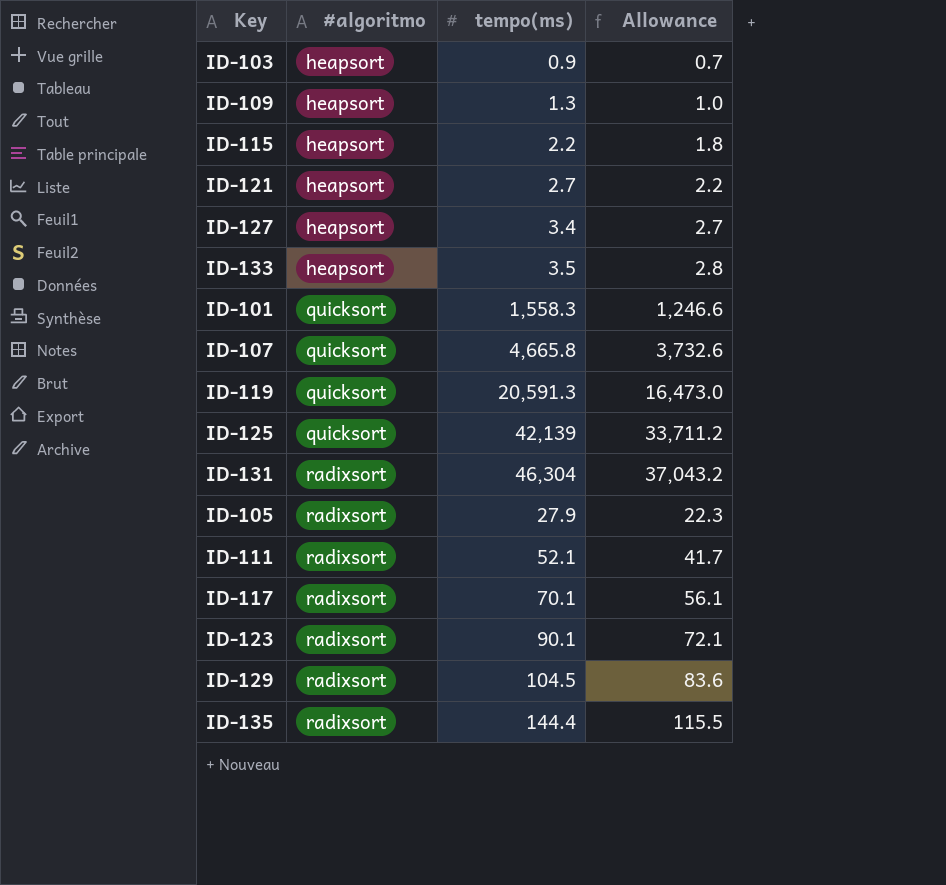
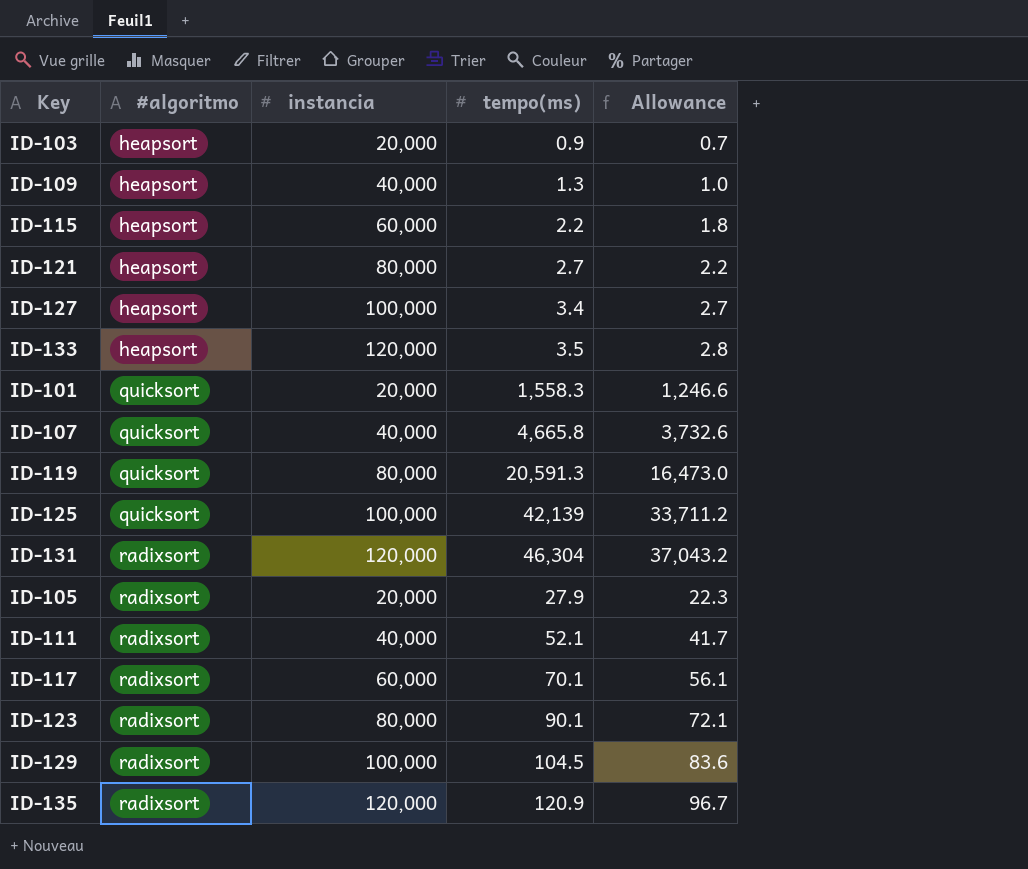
column instancia | position: none -> 3
ID-135 | tempo(ms): 144.4 -> 120.9
ID-135 | Allowance: 115.5 -> 96.7

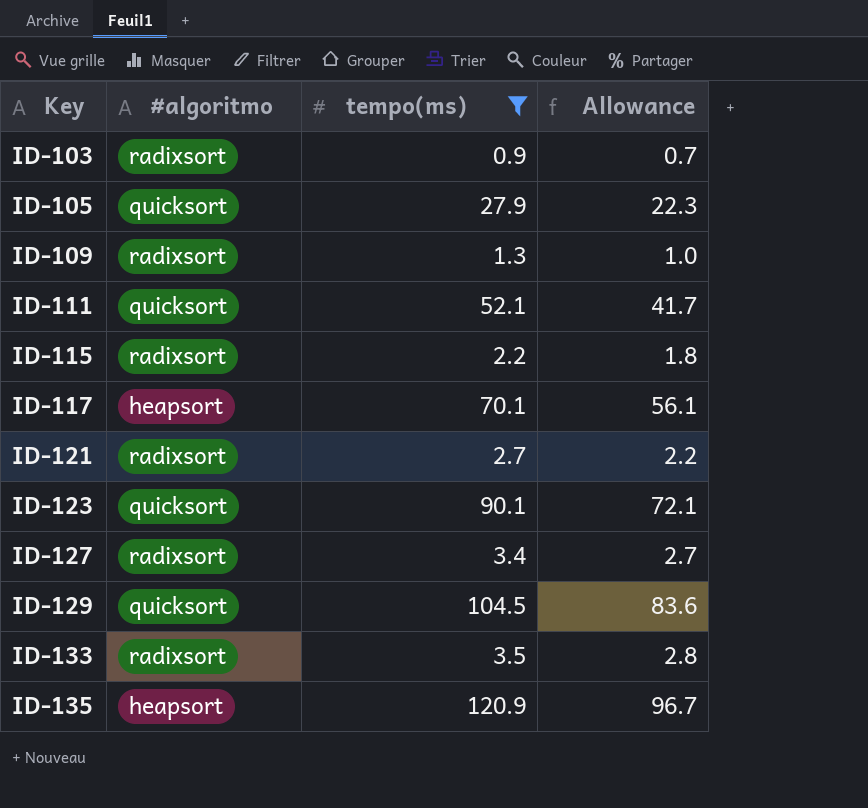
filter: none -> tempo(ms) <= 120.9
row order: #algoritmo ascending -> Key ascending
column instancia | position: 3 -> none
ID-103 | #algoritmo: heapsort -> radixsort
ID-105 | #algoritmo: radixsort -> quicksort
ID-109 | #algoritmo: heapsort -> radixsort
ID-111 | #algoritmo: radixsort -> quicksort
ID-115 | #algoritmo: heapsort -> radixsort
ID-117 | #algoritmo: radixsort -> heapsort
ID-121 | #algoritmo: heapsort -> radixsort
ID-123 | #algoritmo: radixsort -> quicksort
ID-127 | #algoritmo: heapsort -> radixsort
ID-129 | #algoritmo: radixsort -> quicksort
ID-133 | #algoritmo: heapsort -> radixsort
ID-135 | #algoritmo: radixsort -> heapsort

